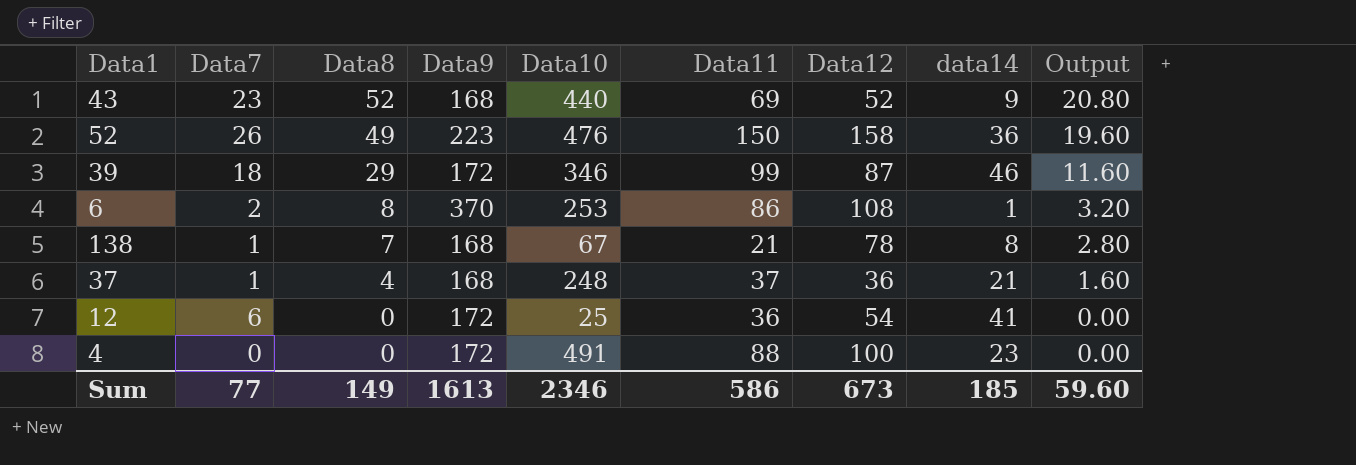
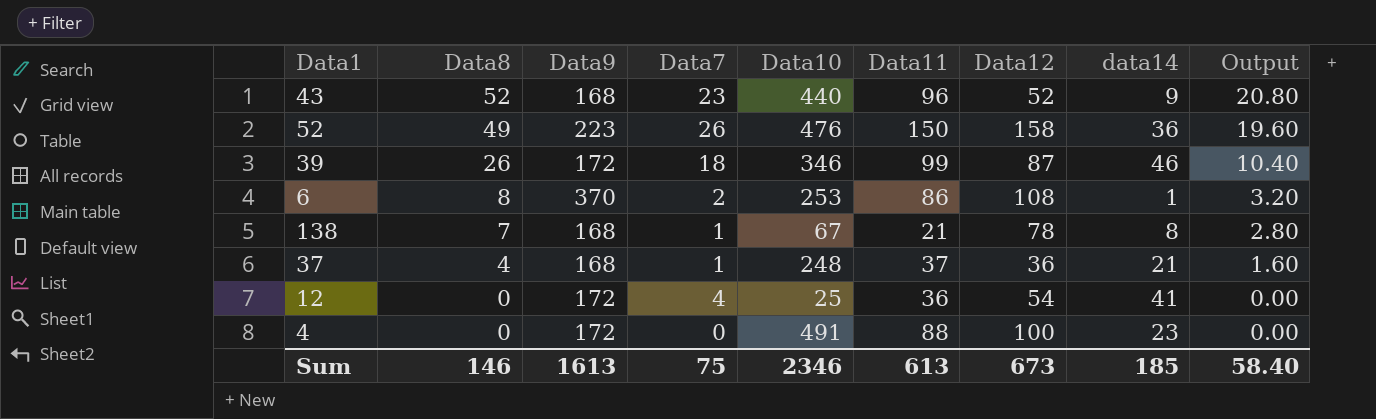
column Data7 | position: 2 -> 4
43 | Data11: 69 -> 96
39 | Data8: 29 -> 26
39 | Output: 11.60 -> 10.40
12 | Data7: 6 -> 4
Sum | Data8: 149 -> 146
Sum | Data7: 77 -> 75
Sum | Data11: 586 -> 613
Sum | Output: 59.60 -> 58.40

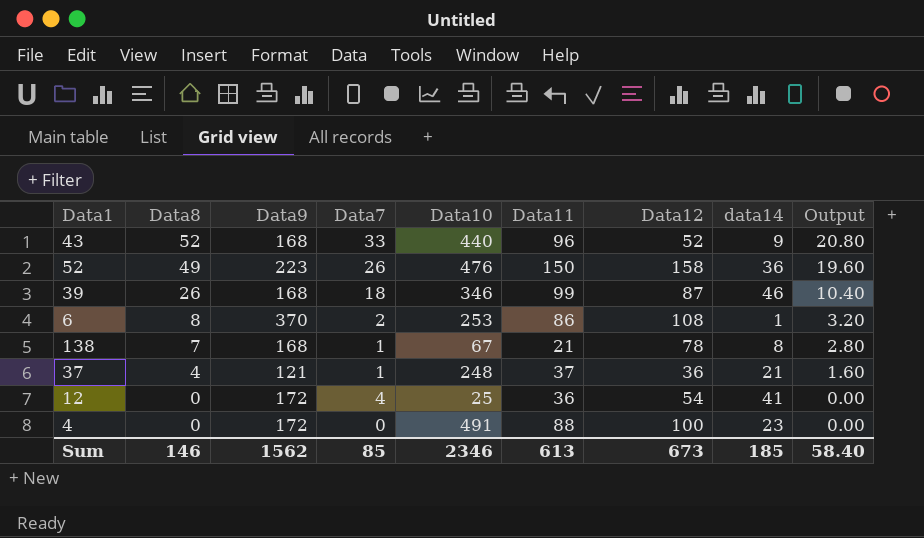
43 | Data7: 23 -> 33
39 | Data9: 172 -> 168
37 | Data9: 168 -> 121
Sum | Data9: 1613 -> 1562
Sum | Data7: 75 -> 85

